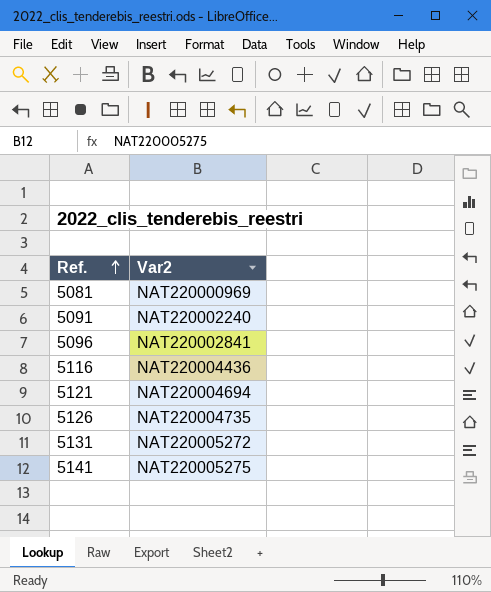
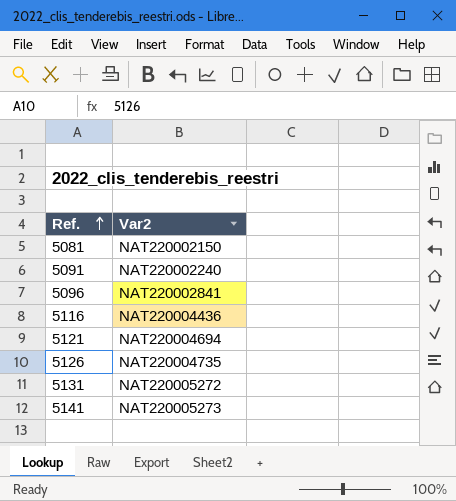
5081 | Var2: NAT220000969 -> NAT220002150
5141 | Var2: NAT220005275 -> NAT220005273

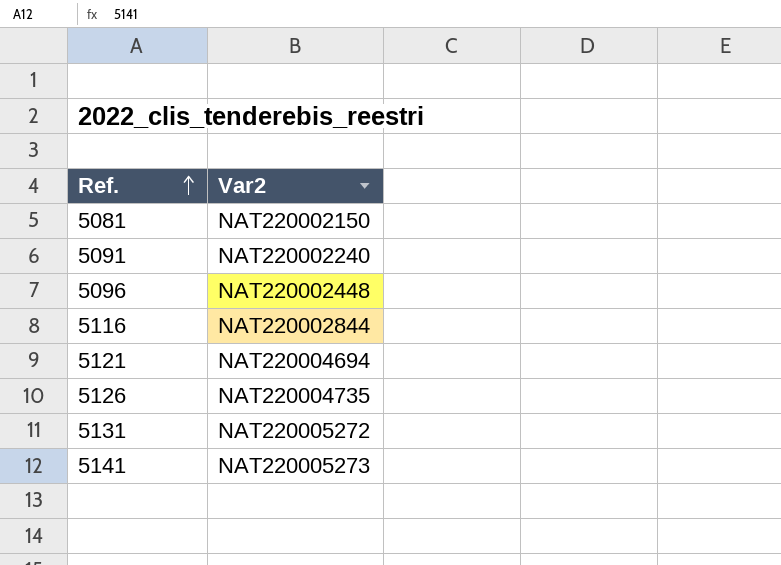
5096 | Var2: NAT220002841 -> NAT220002448
5116 | Var2: NAT220004436 -> NAT220002844

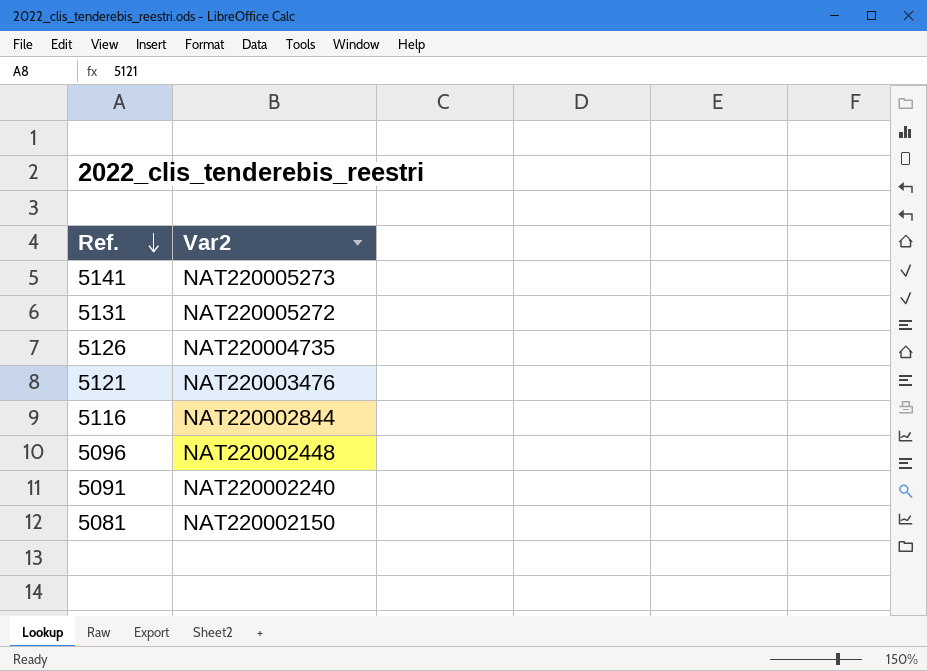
row order: Ref. ascending -> Ref. descending
5121 | Var2: NAT220004694 -> NAT220003476

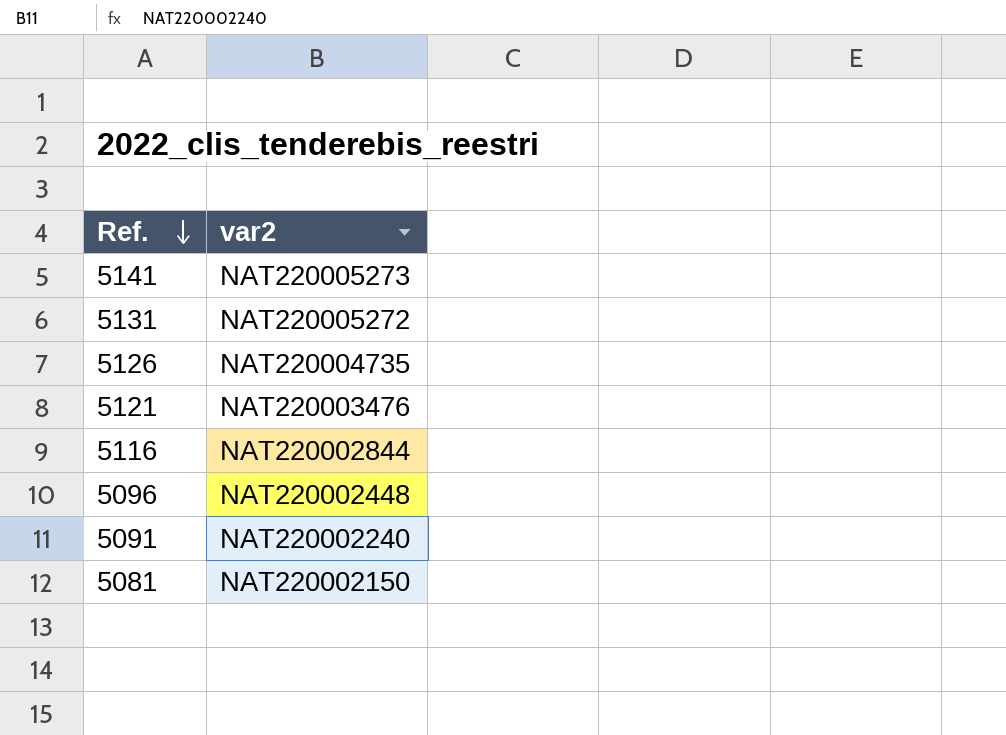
column name: Var2 -> var2

